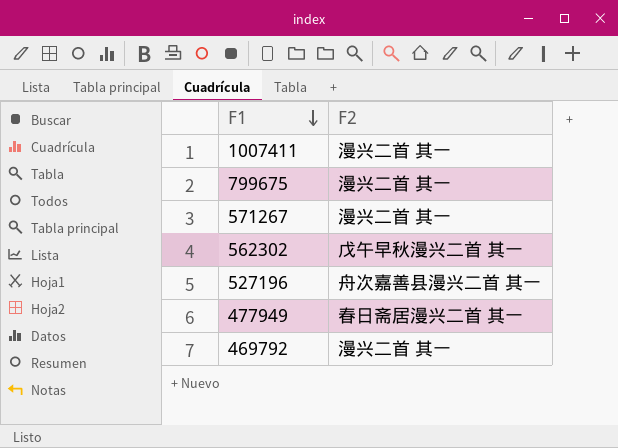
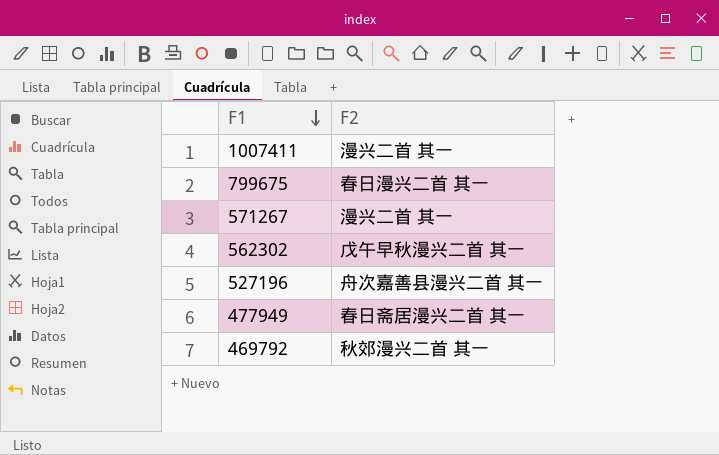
799675 | F2: 漫兴二首 其一 -> 春日漫兴二首 其一
469792 | F2: 漫兴二首 其一 -> 秋郊漫兴二首 其一

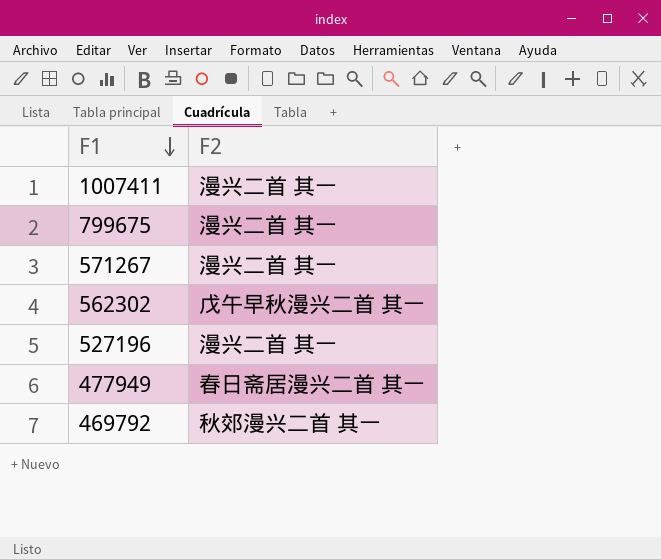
799675 | F2: 春日漫兴二首 其一 -> 漫兴二首 其一
527196 | F2: 舟次嘉善县漫兴二首 其一 -> 漫兴二首 其一

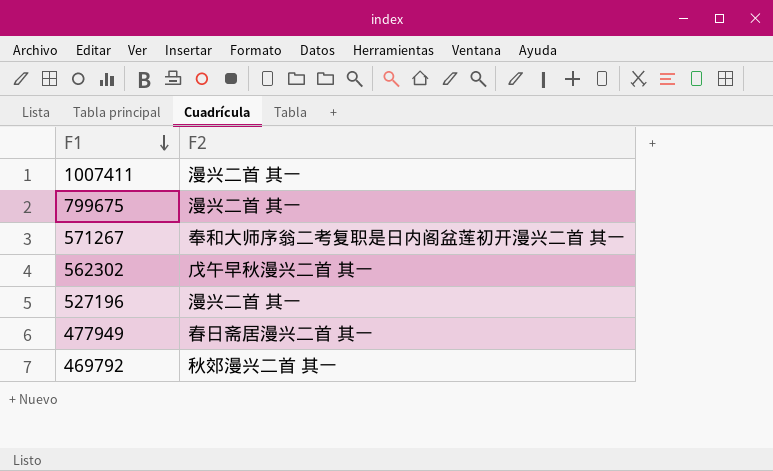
571267 | F2: 漫兴二首 其一 -> 奉和大师序翁二考复职是日内阁盆莲初开漫兴二首 其一

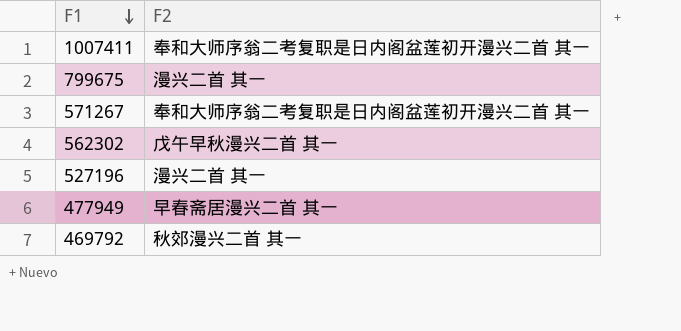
1007411 | F2: 漫兴二首 其一 -> 奉和大师序翁二考复职是日内阁盆莲初开漫兴二首 其一
477949 | F2: 春日斋居漫兴二首 其一 -> 早春斋居漫兴二首 其一

